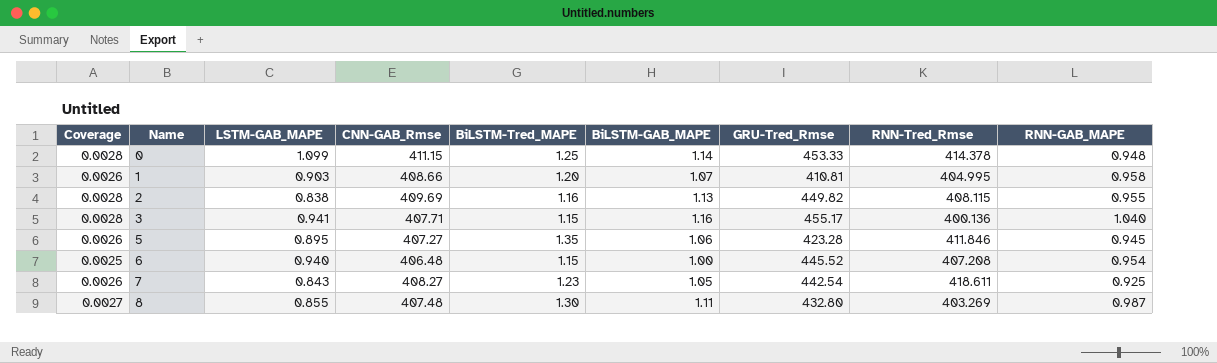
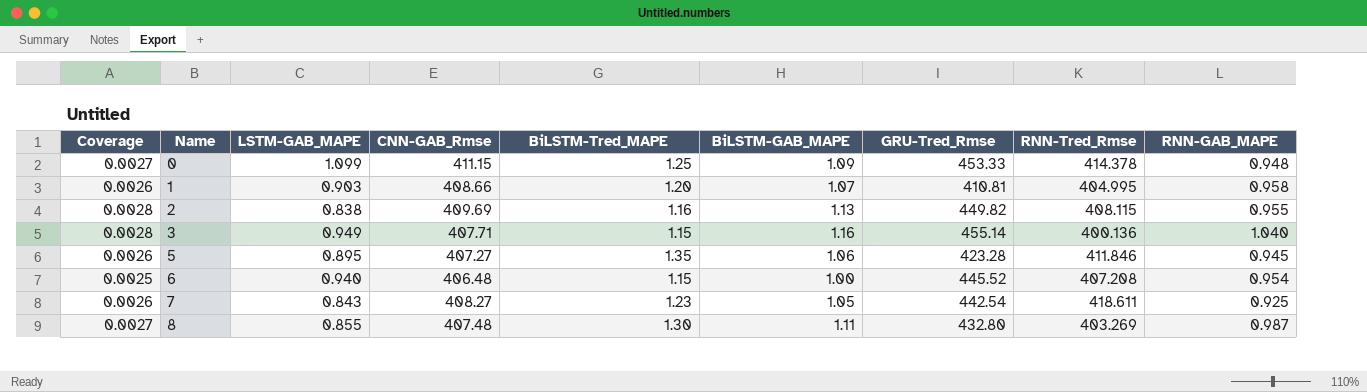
0 | Coverage: 0.0028 -> 0.0027
0 | BiLSTM-GAB_MAPE: 1.14 -> 1.09
3 | LSTM-GAB_MAPE: 0.941 -> 0.949
3 | GRU-Tred_Rmse: 455.17 -> 455.14

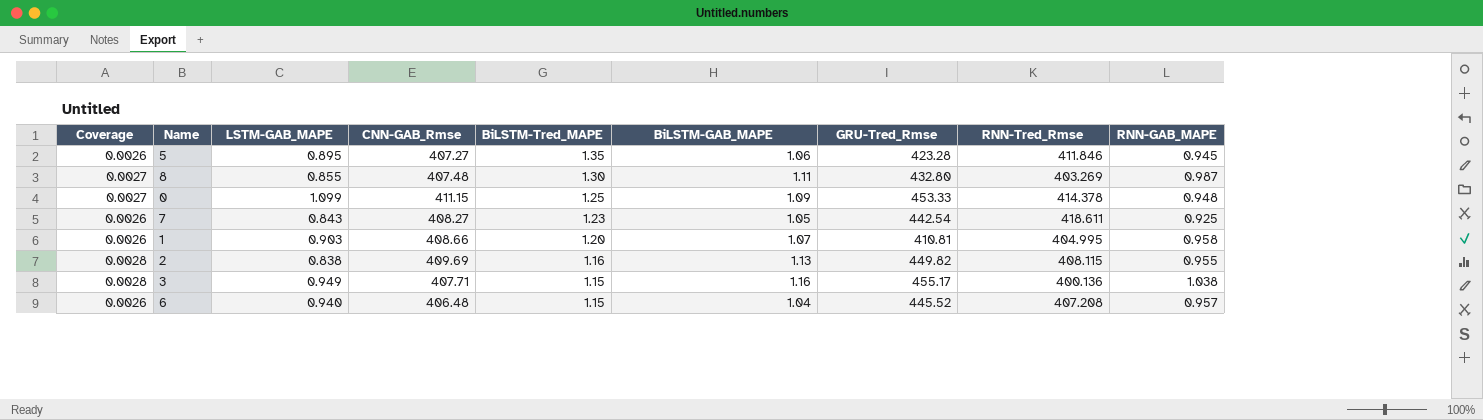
row order: Name ascending -> BiLSTM-Tred_MAPE descending
3 | GRU-Tred_Rmse: 455.14 -> 455.17
3 | RNN-GAB_MAPE: 1.040 -> 1.038
6 | Coverage: 0.0025 -> 0.0026
6 | BiLSTM-GAB_MAPE: 1.00 -> 1.04
6 | RNN-GAB_MAPE: 0.954 -> 0.957

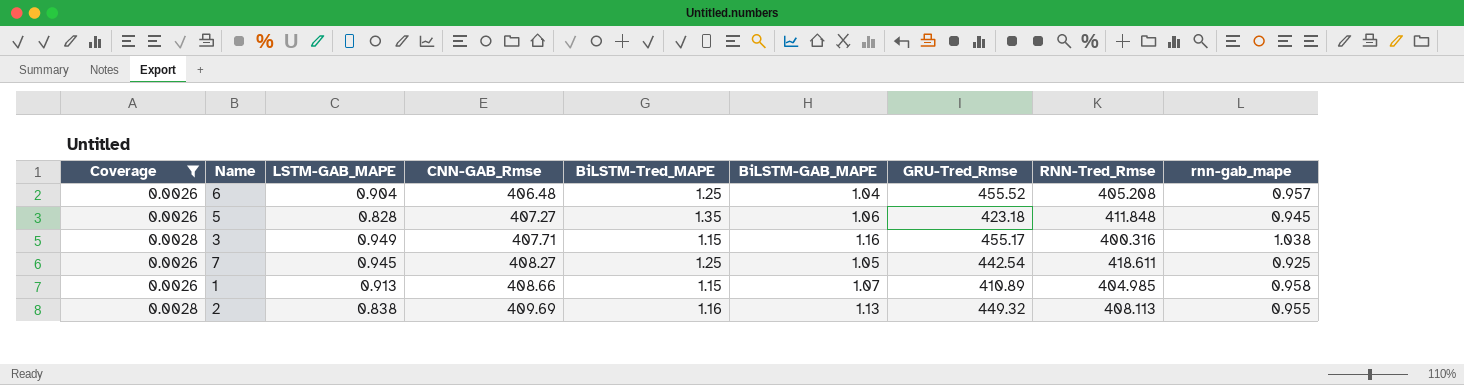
filter: none -> Coverage != 0.0027
row order: BiLSTM-Tred_MAPE descending -> CNN-GAB_Rmse ascending
column name: RNN-GAB_MAPE -> rnn-gab_mape
6 | LSTM-GAB_MAPE: 0.940 -> 0.904
6 | BiLSTM-Tred_MAPE: 1.15 -> 1.25
6 | GRU-Tred_Rmse: 445.52 -> 455.52
6 | RNN-Tred_Rmse: 407.208 -> 405.208
5 | LSTM-GAB_MAPE: 0.895 -> 0.828
5 | GRU-Tred_Rmse: 423.28 -> 423.18
5 | RNN-Tred_Rmse: 411.846 -> 411.848
3 | RNN-Tred_Rmse: 400.136 -> 400.316
7 | LSTM-GAB_MAPE: 0.843 -> 0.945
7 | BiLSTM-Tred_MAPE: 1.23 -> 1.25
1 | LSTM-GAB_MAPE: 0.903 -> 0.913
1 | BiLSTM-Tred_MAPE: 1.20 -> 1.15
1 | GRU-Tred_Rmse: 410.81 -> 410.89
1 | RNN-Tred_Rmse: 404.995 -> 404.985
2 | GRU-Tred_Rmse: 449.82 -> 449.32
2 | RNN-Tred_Rmse: 408.115 -> 408.113

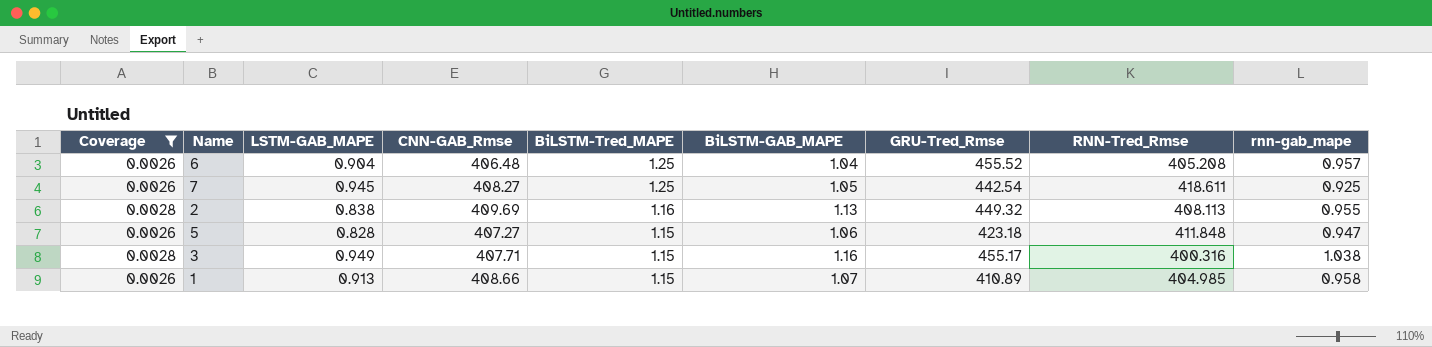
row order: CNN-GAB_Rmse ascending -> BiLSTM-Tred_MAPE descending
5 | BiLSTM-Tred_MAPE: 1.35 -> 1.15
5 | rnn-gab_mape: 0.945 -> 0.947

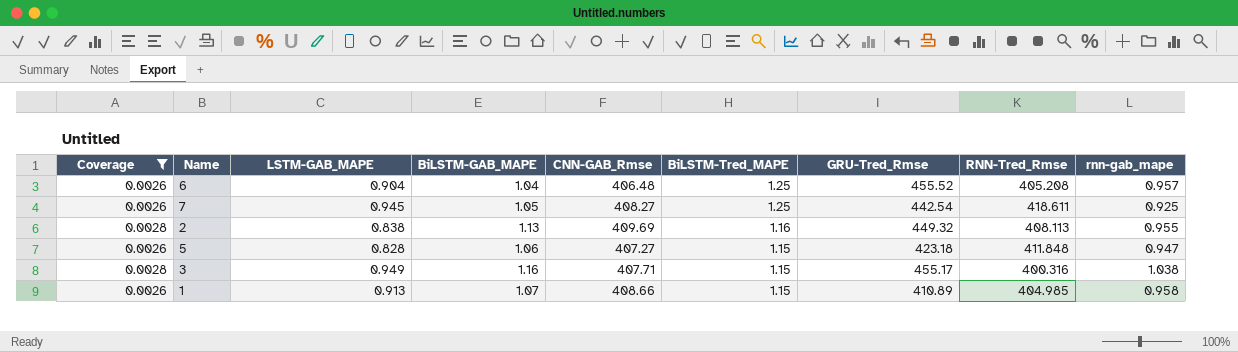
column BiLSTM-GAB_MAPE | position: 6 -> 4

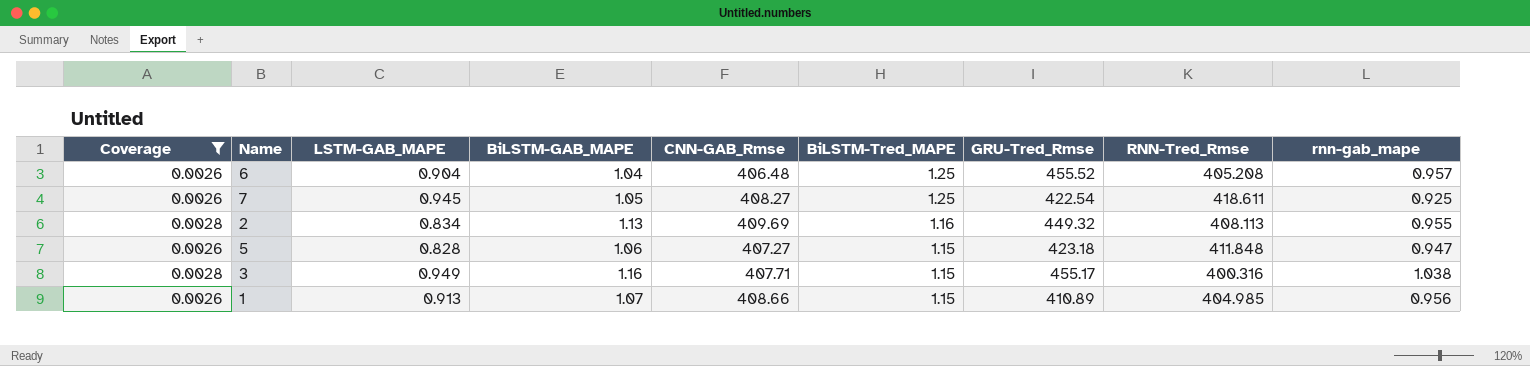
7 | GRU-Tred_Rmse: 442.54 -> 422.54
2 | LSTM-GAB_MAPE: 0.838 -> 0.834
1 | rnn-gab_mape: 0.958 -> 0.956

